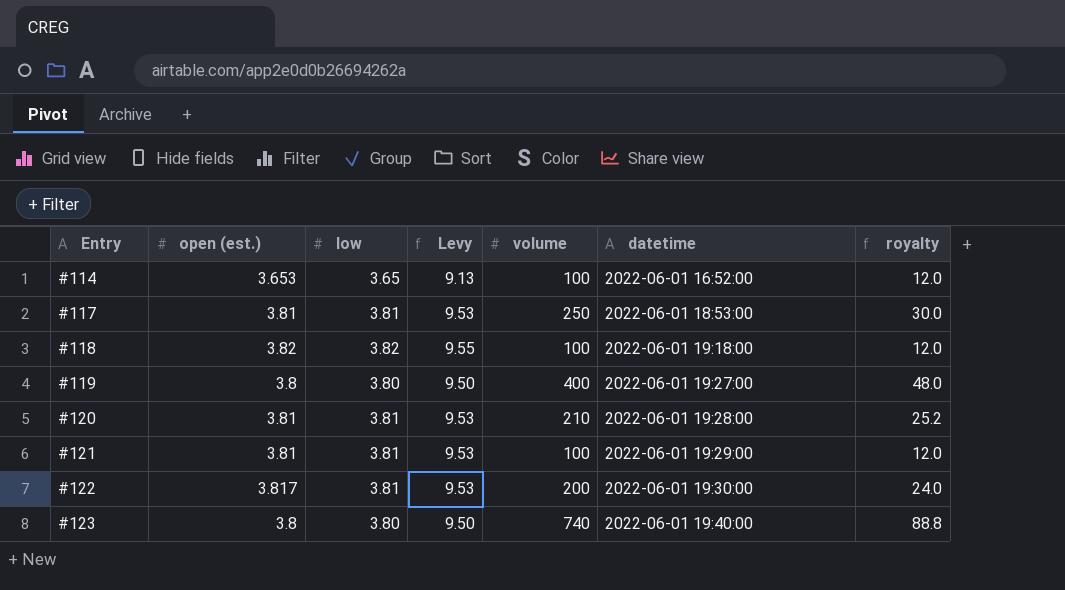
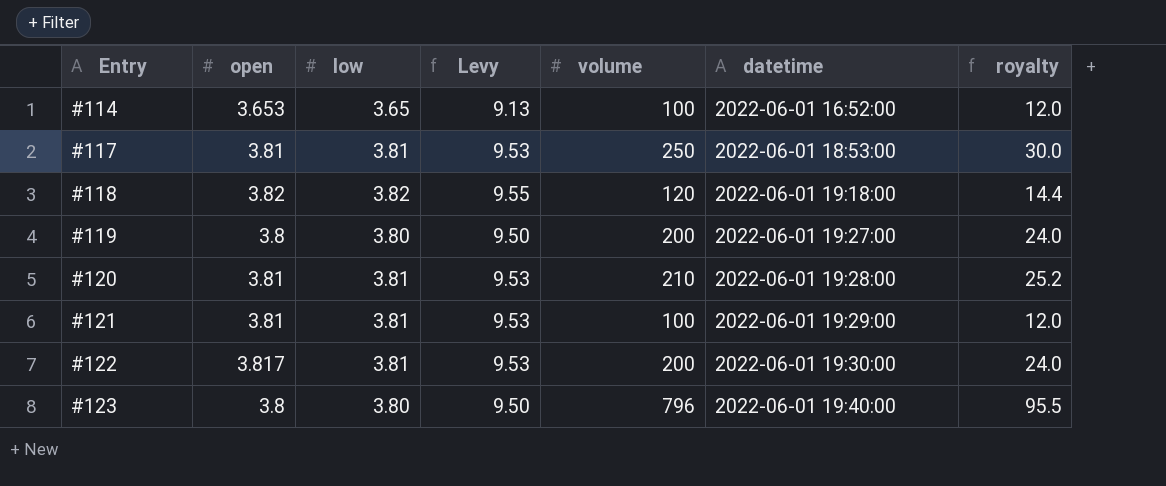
column name: open (est.) -> open
#118 | volume: 100 -> 120
#118 | royalty: 12.0 -> 14.4
#119 | volume: 400 -> 200
#119 | royalty: 48.0 -> 24.0
#123 | volume: 740 -> 796
#123 | royalty: 88.8 -> 95.5

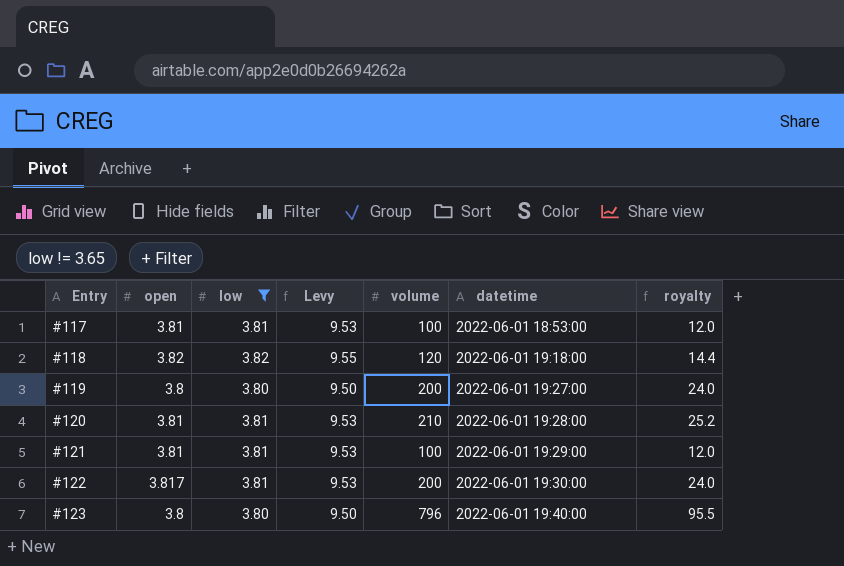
filter: none -> low != 3.65
#117 | volume: 250 -> 100
#117 | royalty: 30.0 -> 12.0

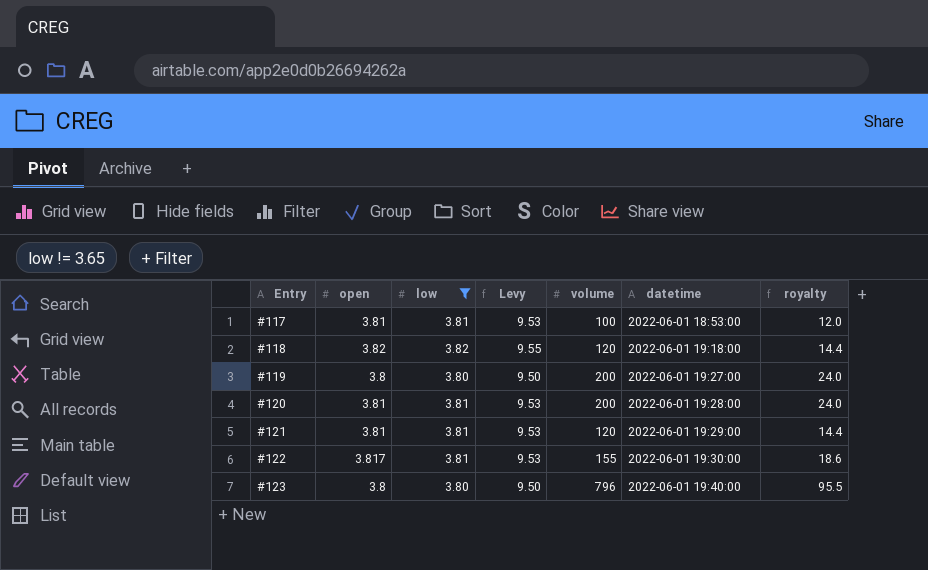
#120 | volume: 210 -> 200
#120 | royalty: 25.2 -> 24.0
#121 | volume: 100 -> 120
#121 | royalty: 12.0 -> 14.4
#122 | volume: 200 -> 155
#122 | royalty: 24.0 -> 18.6

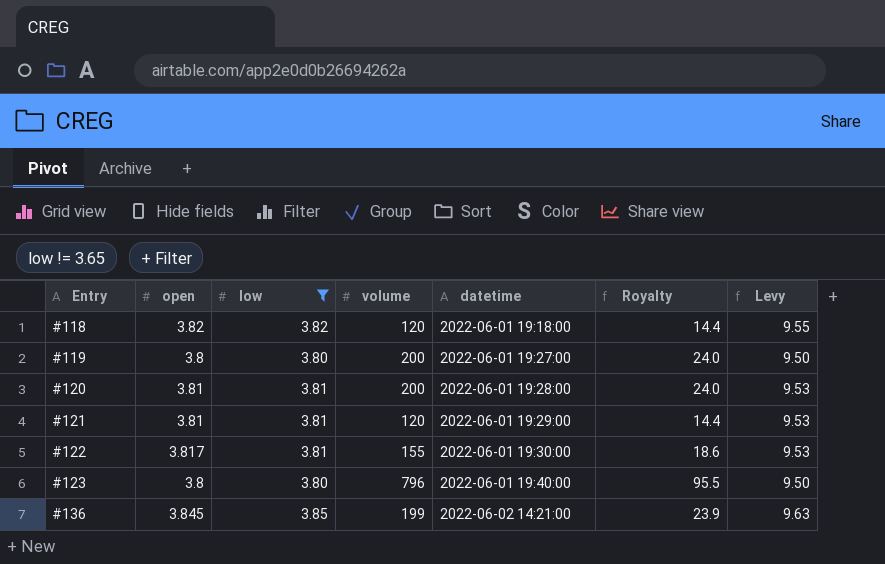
column name: royalty -> Royalty
column Levy | position: 4 -> 7
row #117: 3.81 | 3.81 | 9.53 | 100 | 2022-06-01 18:53:00 | 12.0 -> none
row #136: none -> 3.845 | 3.85 | 199 | 2022-06-02 14:21:00 | 23.9 | 9.63

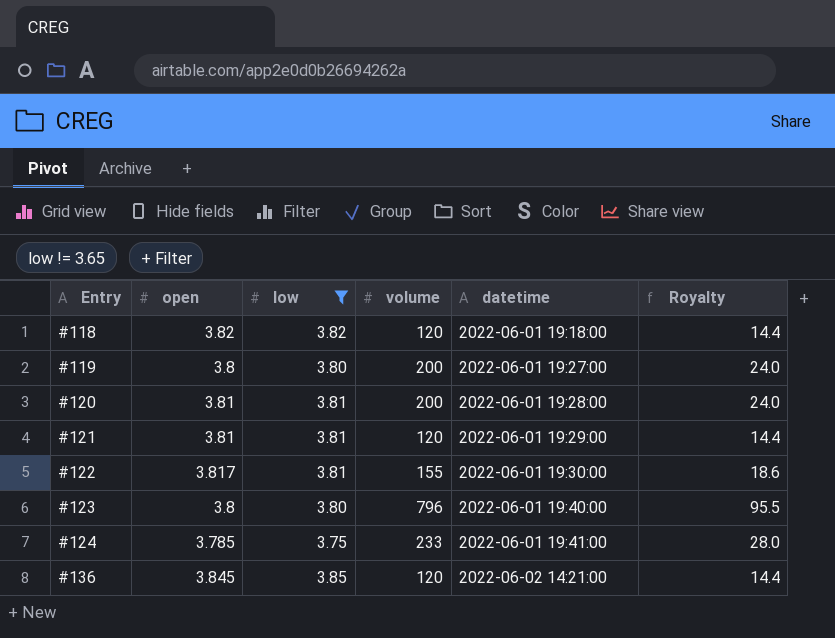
column Levy | formula: [low] * 2.5 -> none
row #124: none -> 3.785 | 3.75 | 233 | 2022-06-01 19:41:00 | 28.0
#136 | volume: 199 -> 120
#136 | Royalty: 23.9 -> 14.4

